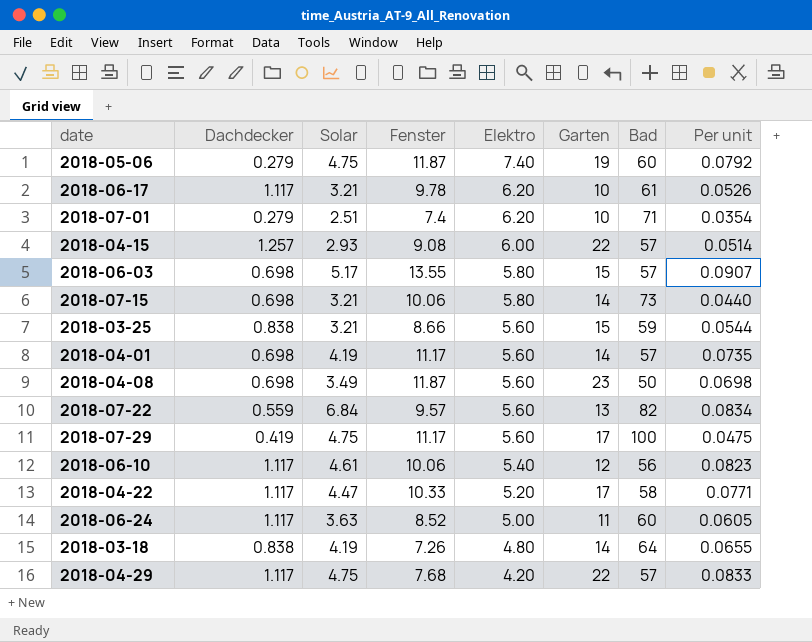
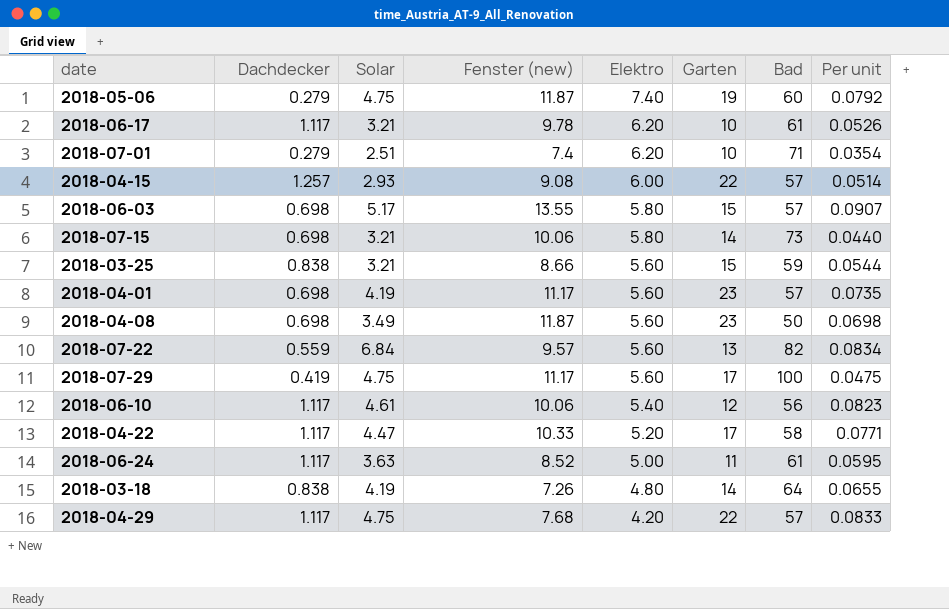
column name: Fenster -> Fenster (new)
2018-04-01 | Garten: 14 -> 23
2018-06-24 | Bad: 60 -> 61
2018-06-24 | Per unit: 0.0605 -> 0.0595

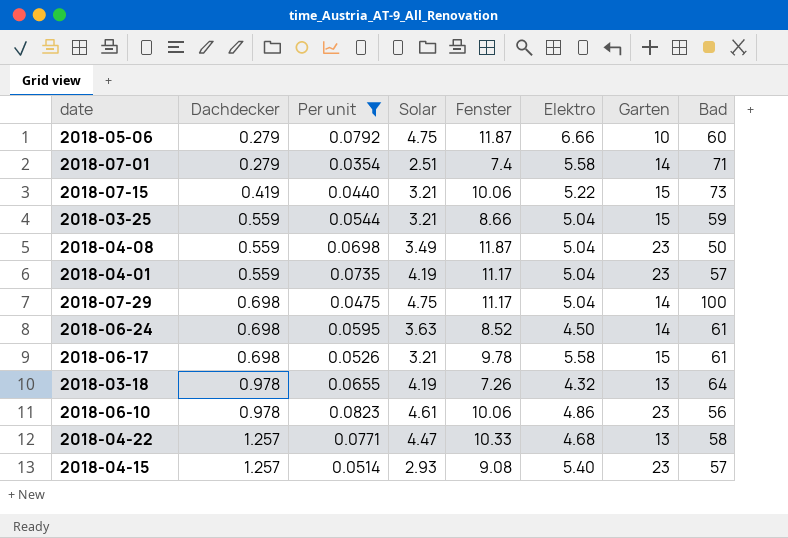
filter: none -> Per unit <= 0.0823
row order: Elektro descending -> Dachdecker ascending
column Per unit | position: 8 -> 3
column name: Fenster (new) -> Fenster
2018-05-06 | Elektro: 7.40 -> 6.66
2018-05-06 | Garten: 19 -> 10
2018-07-01 | Elektro: 6.20 -> 5.58
2018-07-01 | Garten: 10 -> 14
2018-07-15 | Dachdecker: 0.698 -> 0.419
2018-07-15 | Elektro: 5.80 -> 5.22
2018-07-15 | Garten: 14 -> 15
2018-03-25 | Dachdecker: 0.838 -> 0.559
2018-03-25 | Elektro: 5.60 -> 5.04
2018-04-08 | Dachdecker: 0.698 -> 0.559
2018-04-08 | Elektro: 5.60 -> 5.04
2018-04-01 | Dachdecker: 0.698 -> 0.559
2018-04-01 | Elektro: 5.60 -> 5.04
2018-07-29 | Dachdecker: 0.419 -> 0.698
2018-07-29 | Elektro: 5.60 -> 5.04
2018-07-29 | Garten: 17 -> 14
2018-06-24 | Dachdecker: 1.117 -> 0.698
2018-06-24 | Elektro: 5.00 -> 4.50
2018-06-24 | Garten: 11 -> 14
2018-06-17 | Dachdecker: 1.117 -> 0.698
2018-06-17 | Elektro: 6.20 -> 5.58
2018-06-17 | Garten: 10 -> 15
2018-03-18 | Dachdecker: 0.838 -> 0.978
2018-03-18 | Elektro: 4.80 -> 4.32
2018-03-18 | Garten: 14 -> 13
2018-06-10 | Dachdecker: 1.117 -> 0.978
2018-06-10 | Elektro: 5.40 -> 4.86
2018-06-10 | Garten: 12 -> 23
2018-04-22 | Dachdecker: 1.117 -> 1.257
2018-04-22 | Elektro: 5.20 -> 4.68
2018-04-22 | Garten: 17 -> 13
2018-04-15 | Elektro: 6.00 -> 5.40
2018-04-15 | Garten: 22 -> 23

